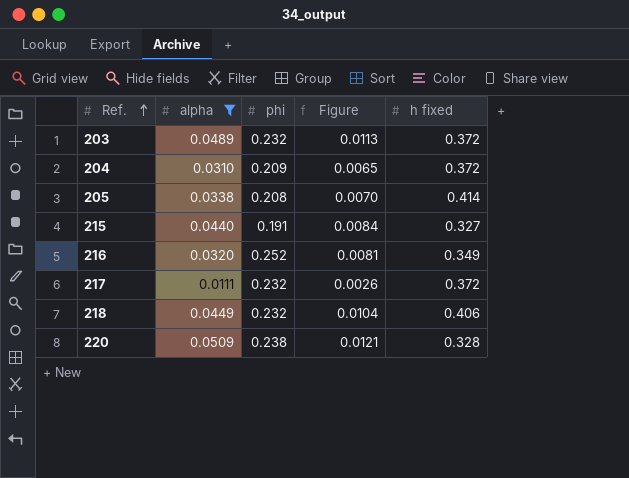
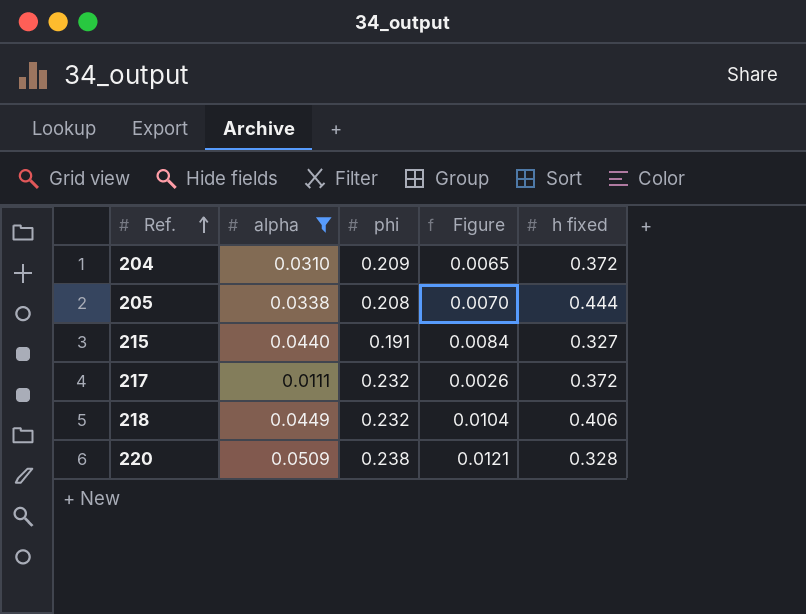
row 203: 0.0489 | 0.232 | 0.0113 | 0.372 -> none
row 216: 0.0320 | 0.252 | 0.0081 | 0.349 -> none
205 | h fixed: 0.414 -> 0.444

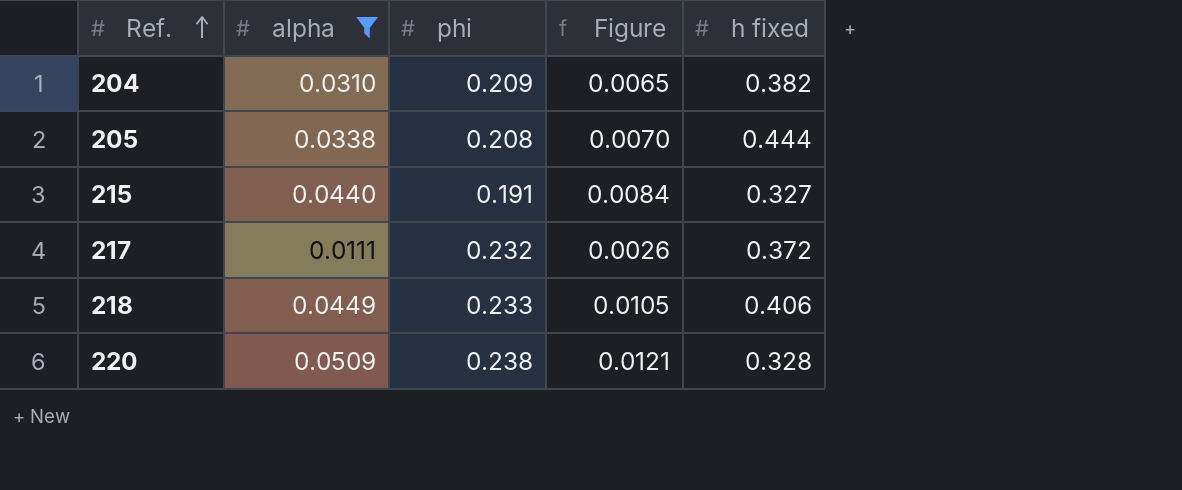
204 | h fixed: 0.372 -> 0.382
218 | phi: 0.232 -> 0.233
218 | Figure: 0.0104 -> 0.0105

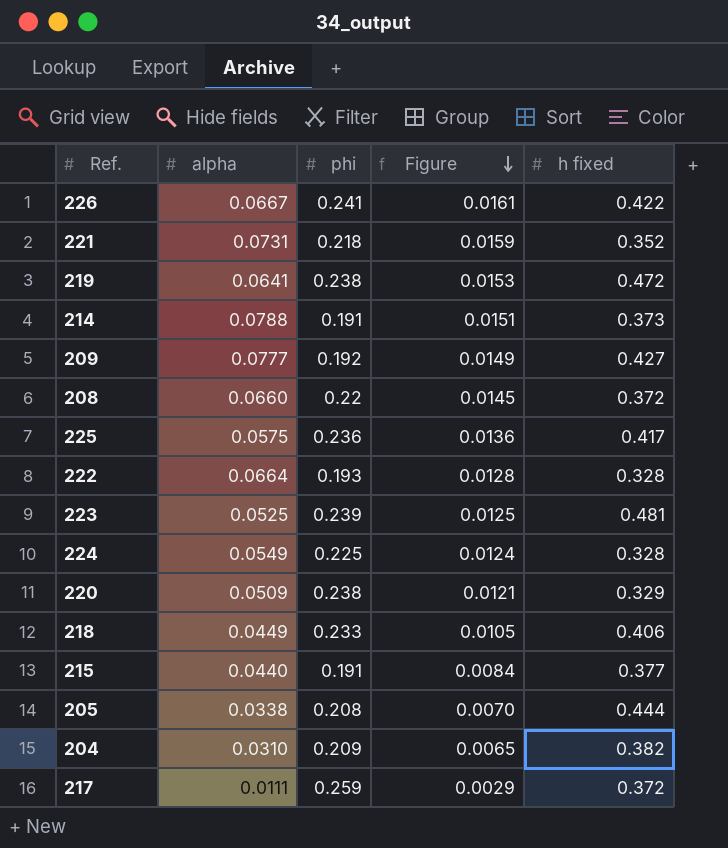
filter: alpha <= 0.0509 -> none
row order: Ref. ascending -> Figure descending
220 | h fixed: 0.328 -> 0.329
215 | h fixed: 0.327 -> 0.377
217 | phi: 0.232 -> 0.259
217 | Figure: 0.0026 -> 0.0029

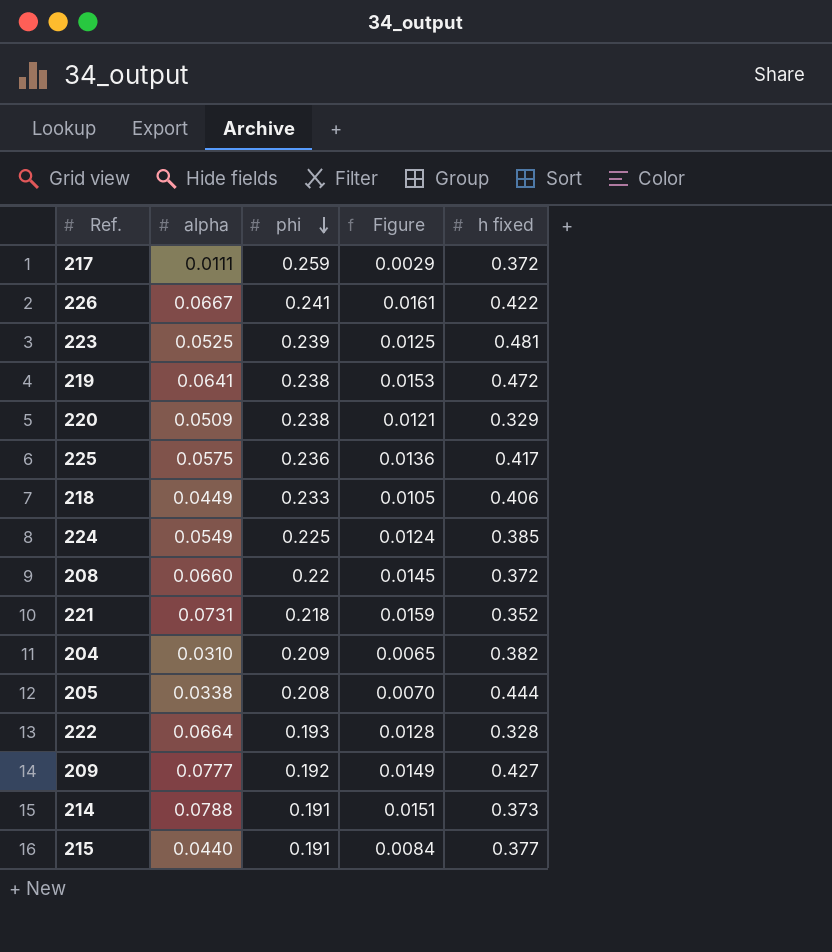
row order: Figure descending -> phi descending
224 | h fixed: 0.328 -> 0.385

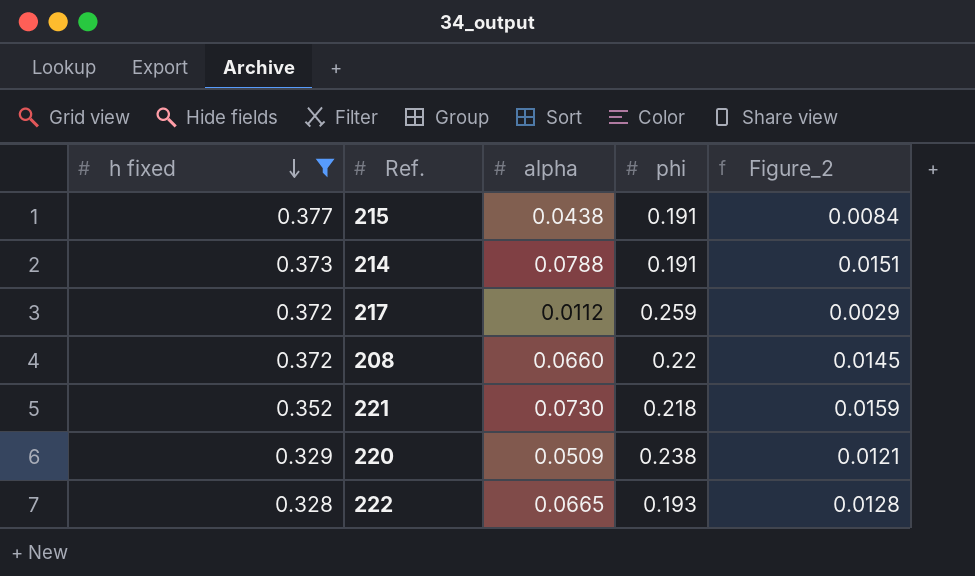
filter: none -> h fixed <= 0.377
row order: phi descending -> h fixed descending
column h fixed | position: 5 -> 1
column name: Figure -> Figure_2
215 | alpha: 0.0440 -> 0.0438
217 | alpha: 0.0111 -> 0.0112
221 | alpha: 0.0731 -> 0.0730
222 | alpha: 0.0664 -> 0.0665

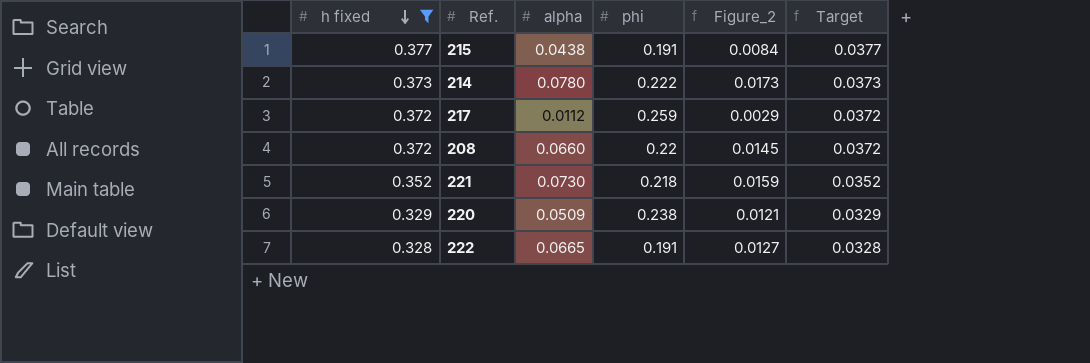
column Target | formula: none -> [h fixed] * 0.1
214 | alpha: 0.0788 -> 0.0780
214 | phi: 0.191 -> 0.222
214 | Figure_2: 0.0151 -> 0.0173
222 | phi: 0.193 -> 0.191
222 | Figure_2: 0.0128 -> 0.0127

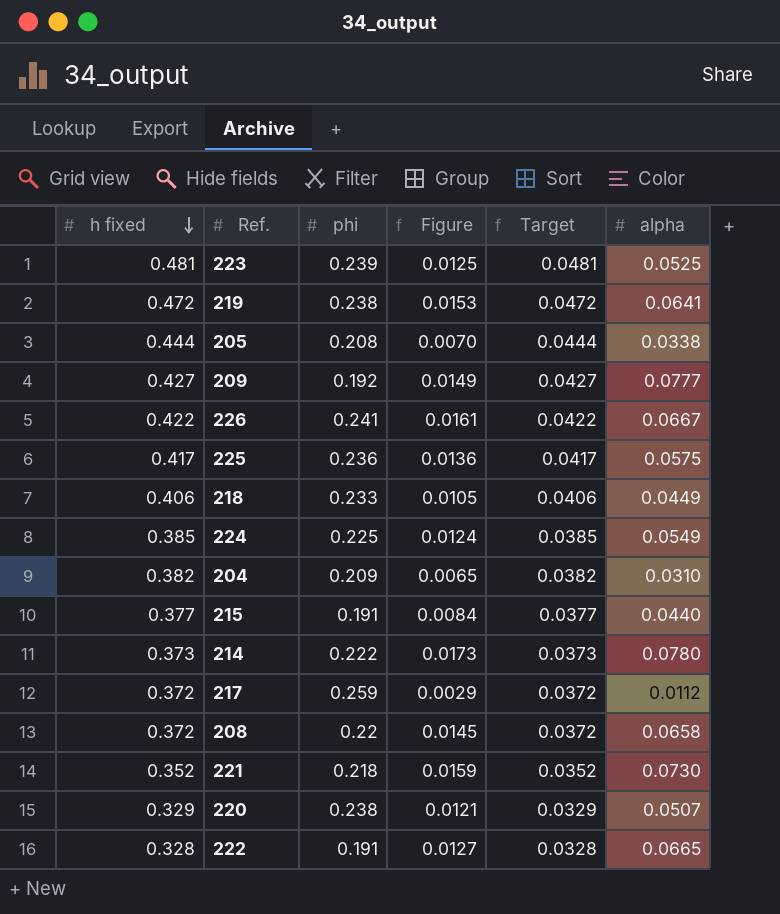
filter: h fixed <= 0.377 -> none
column name: Figure_2 -> Figure
column alpha | position: 3 -> 6
215 | alpha: 0.0438 -> 0.0440
208 | alpha: 0.0660 -> 0.0658
220 | alpha: 0.0509 -> 0.0507

